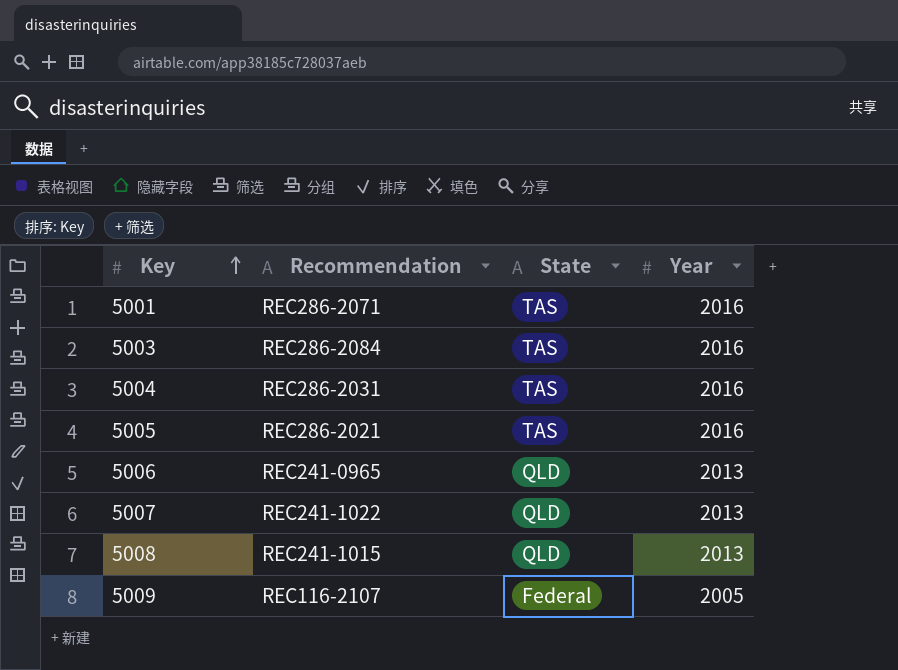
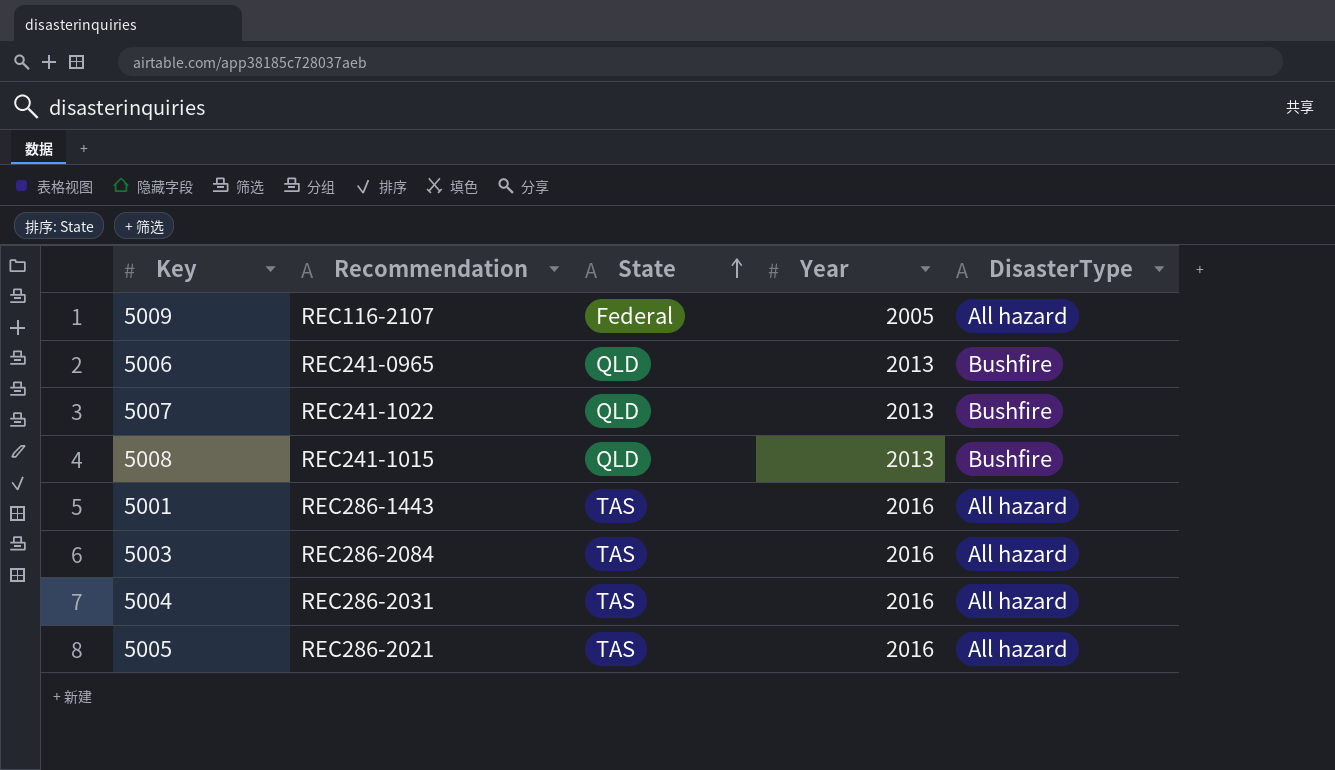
row order: Key ascending -> State ascending
column DisasterType | position: none -> 5
5001 | Recommendation: REC286-2071 -> REC286-1443

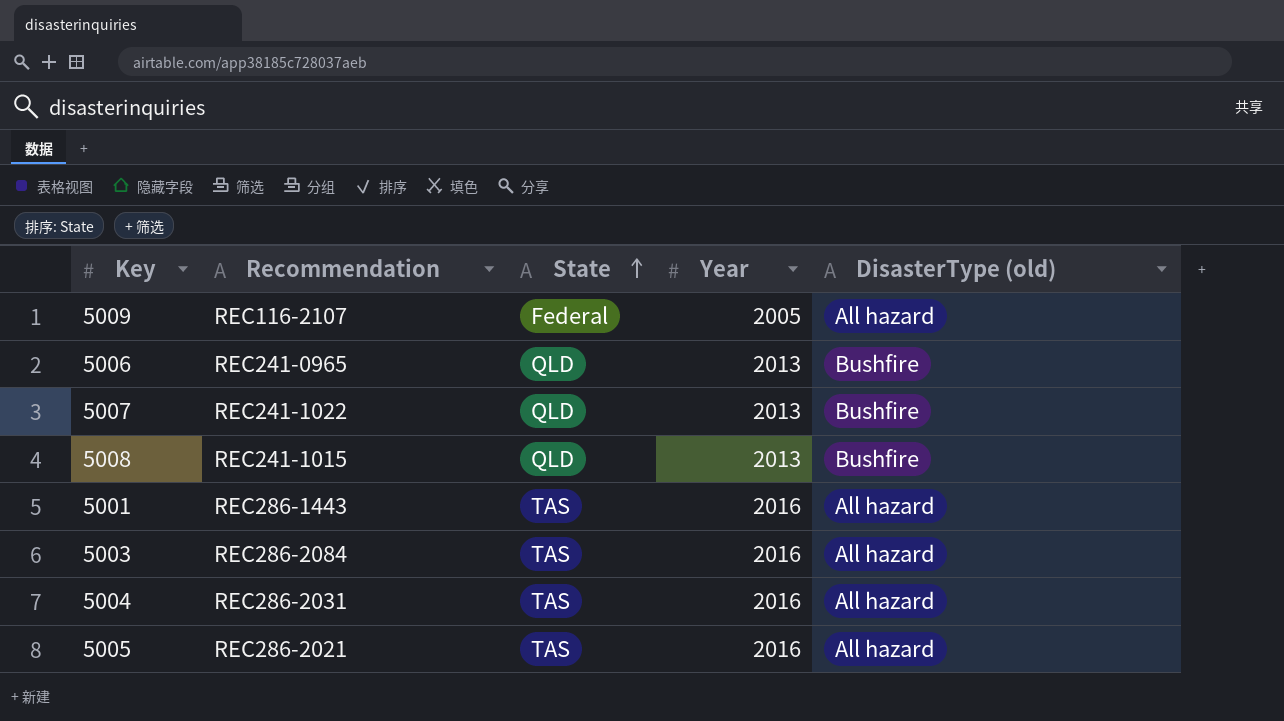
column name: DisasterType -> DisasterType (old)

